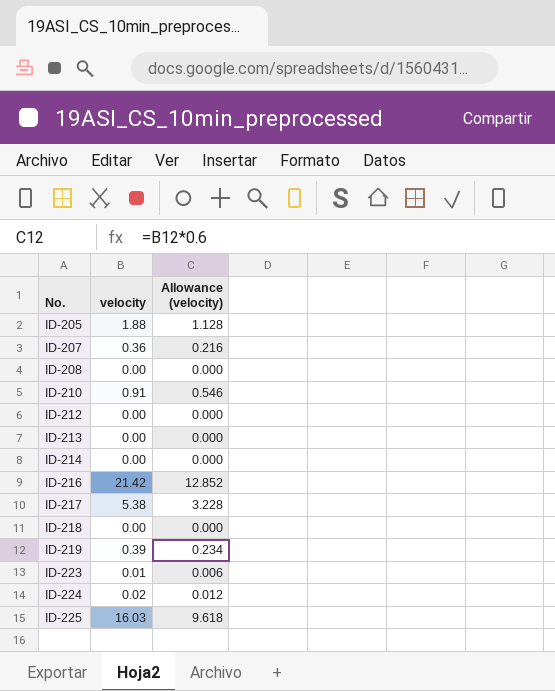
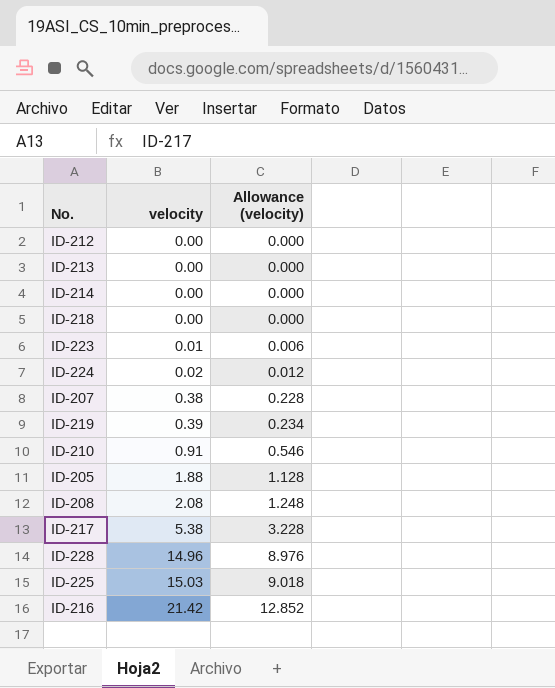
row order: No. ascending -> velocity ascending
ID-207 | velocity: 0.36 -> 0.38
ID-207 | Allowance (velocity): 0.216 -> 0.228
ID-208 | velocity: 0.00 -> 2.08
ID-208 | Allowance (velocity): 0.000 -> 1.248
row ID-228: none -> 14.96 | 8.976
ID-225 | velocity: 16.03 -> 15.03
ID-225 | Allowance (velocity): 9.618 -> 9.018

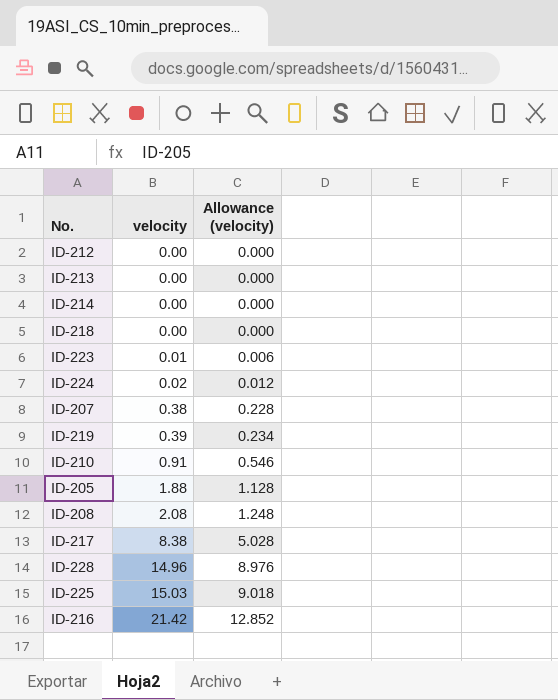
ID-217 | velocity: 5.38 -> 8.38
ID-217 | Allowance (velocity): 3.228 -> 5.028

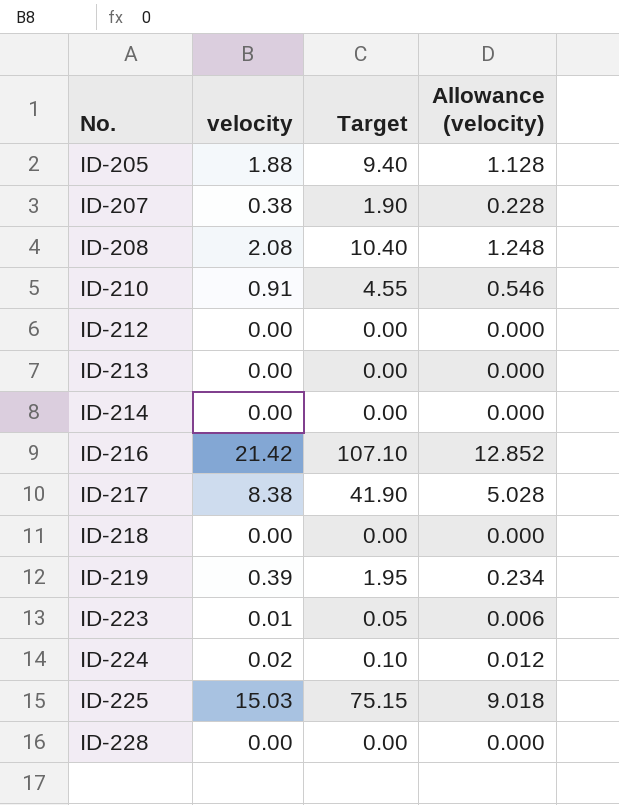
row order: velocity ascending -> No. ascending
column Target | formula: none -> [velocity] * 5
ID-228 | velocity: 14.96 -> 0.00
ID-228 | Allowance (velocity): 8.976 -> 0.000

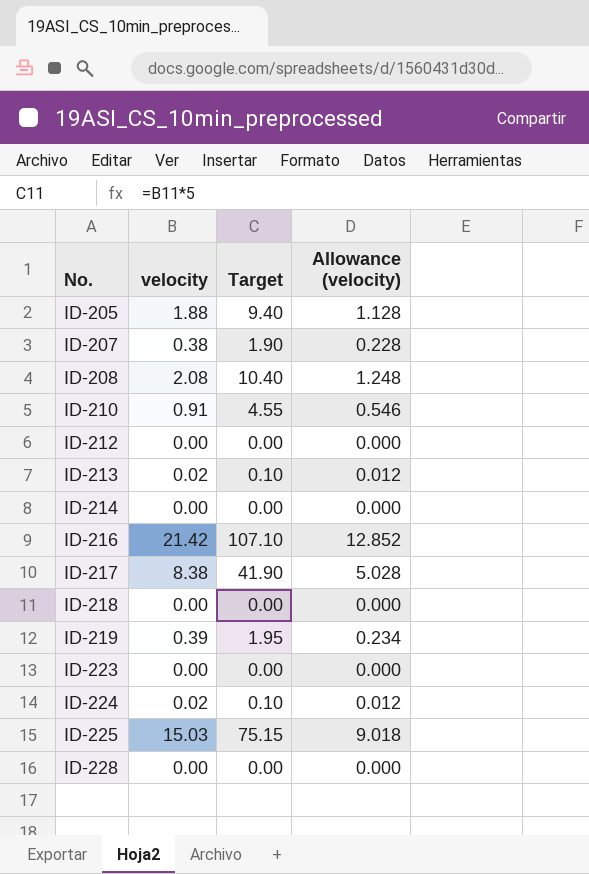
ID-213 | velocity: 0.00 -> 0.02
ID-213 | Target: 0.00 -> 0.10
ID-213 | Allowance (velocity): 0.000 -> 0.012
ID-223 | velocity: 0.01 -> 0.00
ID-223 | Target: 0.05 -> 0.00
ID-223 | Allowance (velocity): 0.006 -> 0.000

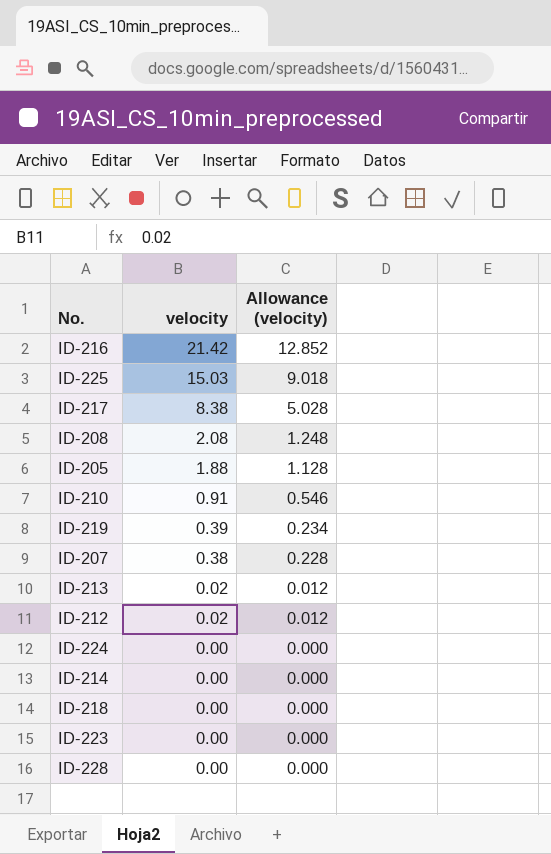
row order: No. ascending -> velocity descending
column Target | formula: [velocity] * 5 -> none
ID-212 | velocity: 0.00 -> 0.02
ID-212 | Allowance (velocity): 0.000 -> 0.012
ID-224 | velocity: 0.02 -> 0.00
ID-224 | Allowance (velocity): 0.012 -> 0.000

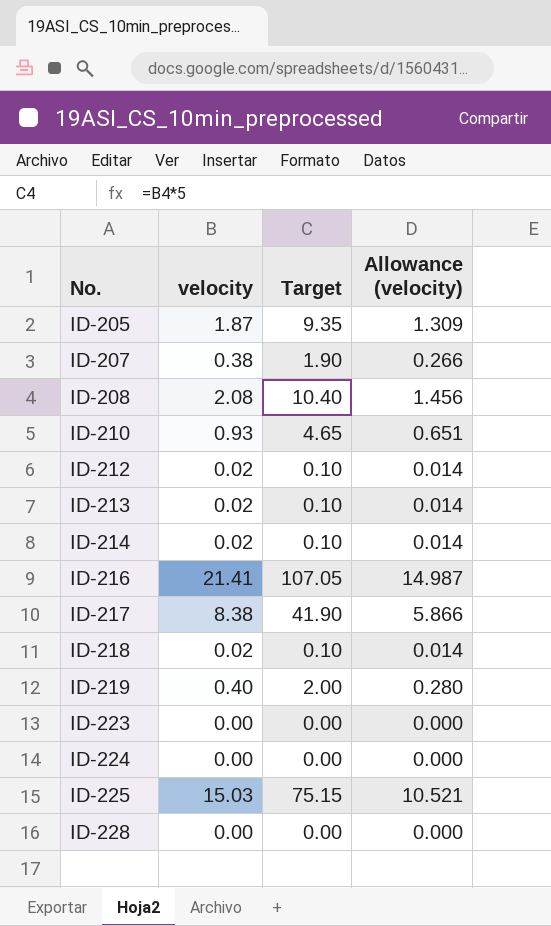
row order: velocity descending -> No. ascending
column Target | formula: none -> [velocity] * 5
column Allowance (velocity) | formula: [velocity] * 0.6 -> [velocity] * 0.7
ID-205 | velocity: 1.88 -> 1.87
ID-210 | velocity: 0.91 -> 0.93
ID-214 | velocity: 0.00 -> 0.02
ID-216 | velocity: 21.42 -> 21.41
ID-218 | velocity: 0.00 -> 0.02
ID-219 | velocity: 0.39 -> 0.40

